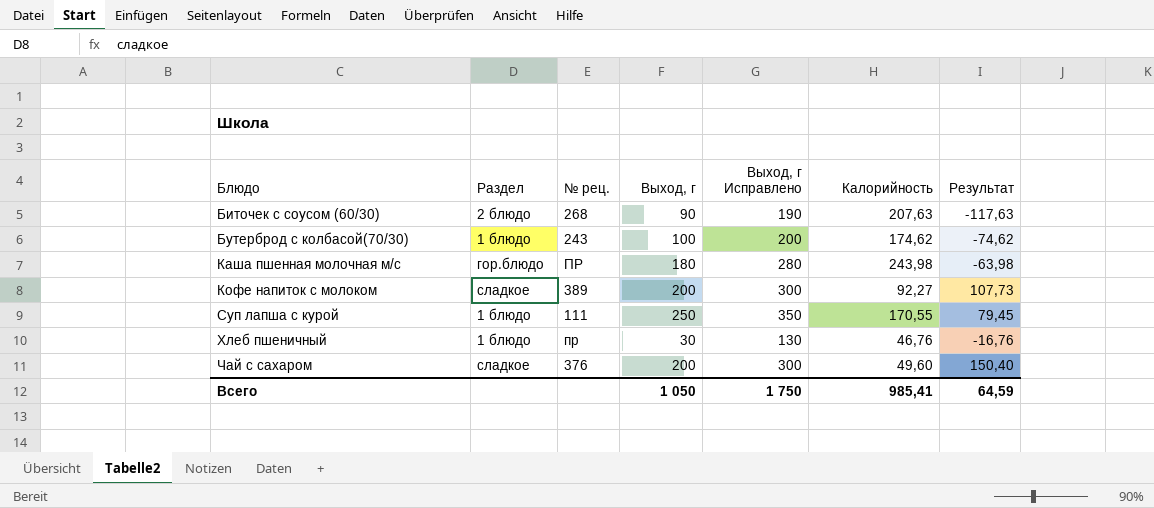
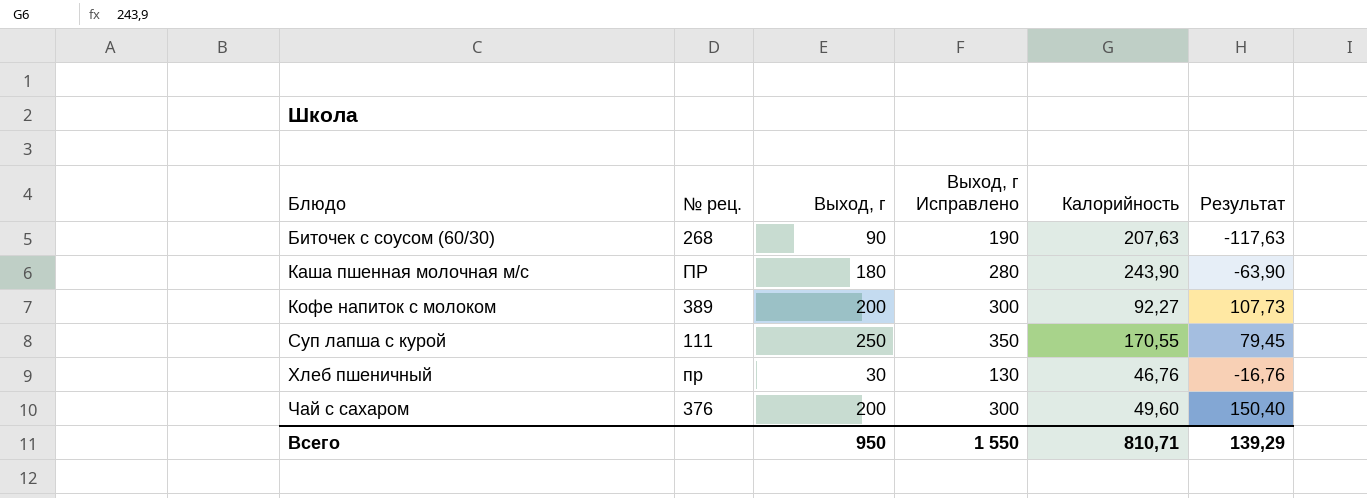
column Раздел | position: 2 -> none
row Бутерброд с колбасой(70/30): 1 блюдо | 243 | 100 | 200 | 174,62 | -74,62 -> none
Каша пшенная молочная м/с | Калорийность: 243,98 -> 243,90
Каша пшенная молочная м/с | Результат: -63,98 -> -63,90
Всего | Выход, г: 1 050 -> 950
Всего | Выход, г Исправлено: 1 750 -> 1 550
Всего | Калорийность: 985,41 -> 810,71
Всего | Результат: 64,59 -> 139,29

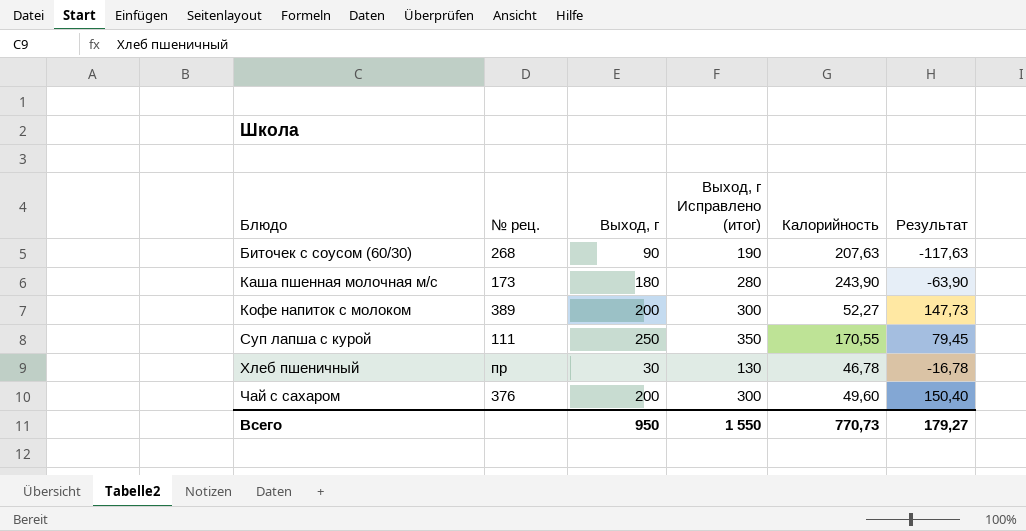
column name: Выход, г Исправлено -> Выход, г Исправлено (итог)
Каша пшенная молочная м/с | № рец.: ПР -> 173
Кофе напиток с молоком | Калорийность: 92,27 -> 52,27
Кофе напиток с молоком | Результат: 107,73 -> 147,73
Хлеб пшеничный | Калорийность: 46,76 -> 46,78
Хлеб пшеничный | Результат: -16,76 -> -16,78
Всего | Калорийность: 810,71 -> 770,73
Всего | Результат: 139,29 -> 179,27

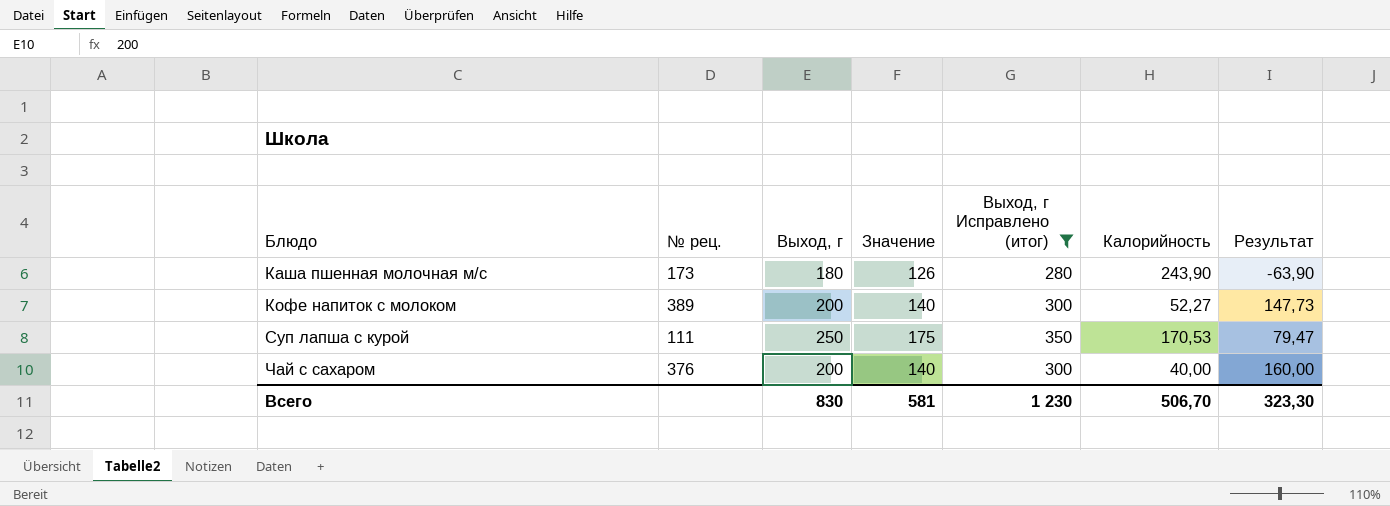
filter: none -> Выход, г Исправлено (итог) >= 280
column Значение | formula: none -> [Выход, г] * 0,7
Суп лапша с курой | Калорийность: 170,55 -> 170,53
Суп лапша с курой | Результат: 79,45 -> 79,47
Чай с сахаром | Калорийность: 49,60 -> 40,00
Чай с сахаром | Результат: 150,40 -> 160,00
Всего | Выход, г: 950 -> 830
Всего | Выход, г Исправлено (итог): 1 550 -> 1 230
Всего | Калорийность: 770,73 -> 506,70
Всего | Результат: 179,27 -> 323,30

